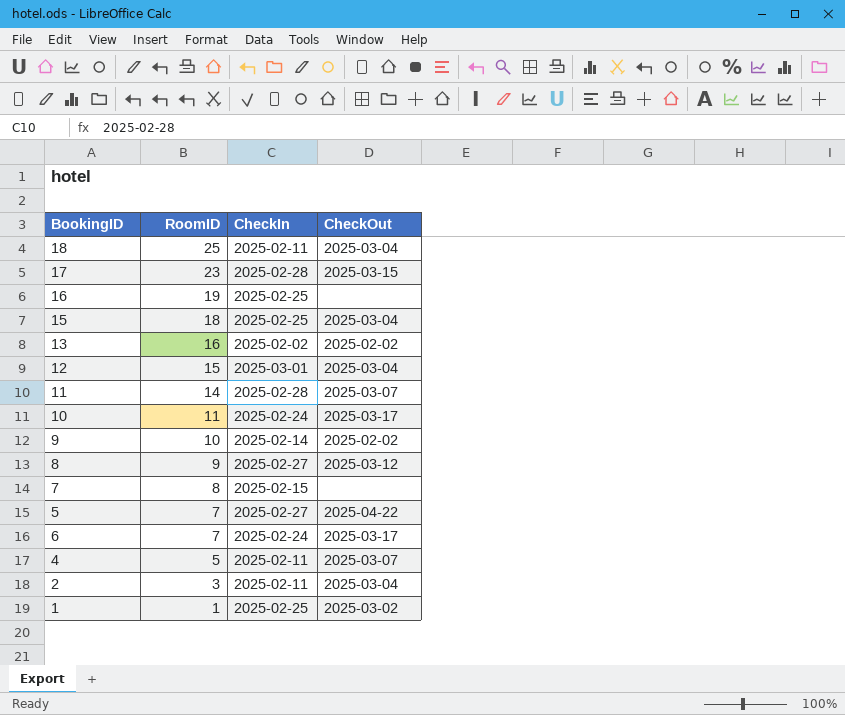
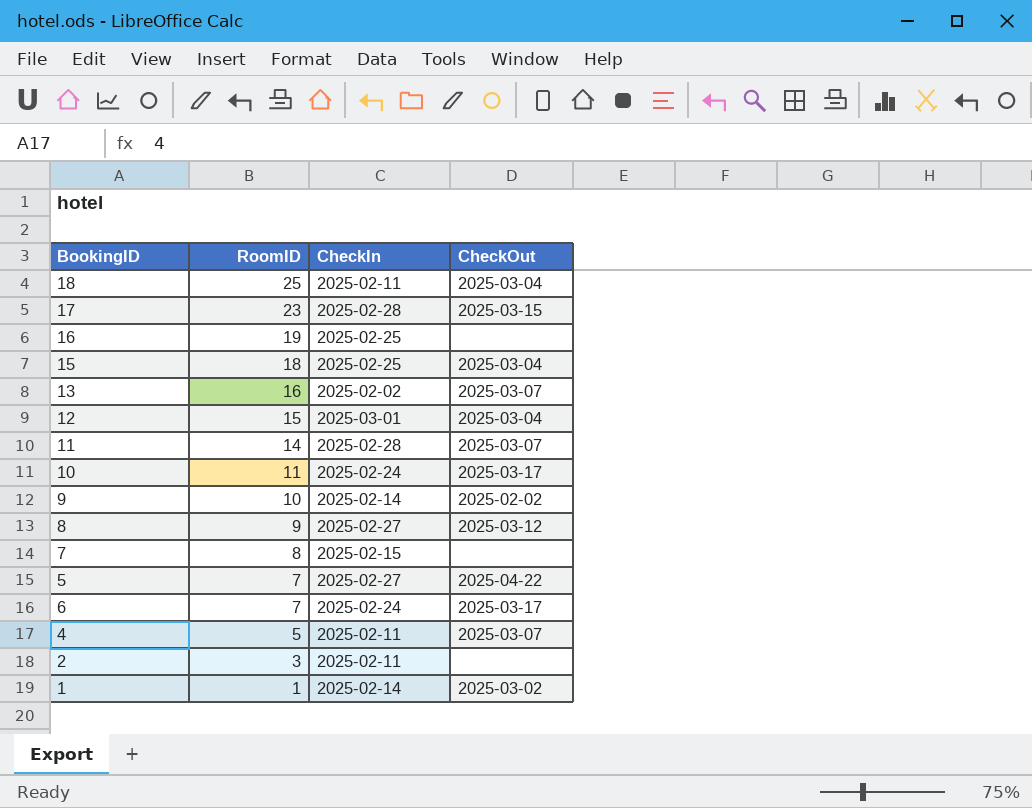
13 | CheckOut: 2025-02-02 -> 2025-03-07
2 | CheckOut: 2025-03-04 -> none
1 | CheckIn: 2025-02-25 -> 2025-02-14

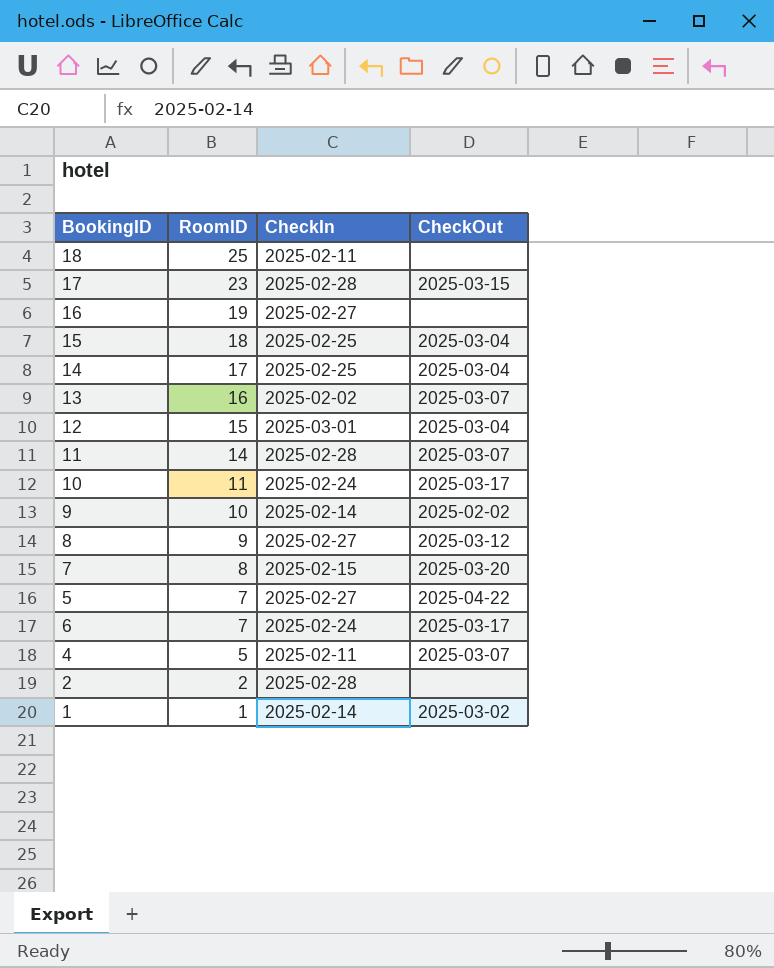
18 | CheckOut: 2025-03-04 -> none
16 | CheckIn: 2025-02-25 -> 2025-02-27
row 14: none -> 17 | 2025-02-25 | 2025-03-04
7 | CheckOut: none -> 2025-03-20
2 | RoomID: 3 -> 2
2 | CheckIn: 2025-02-11 -> 2025-02-28

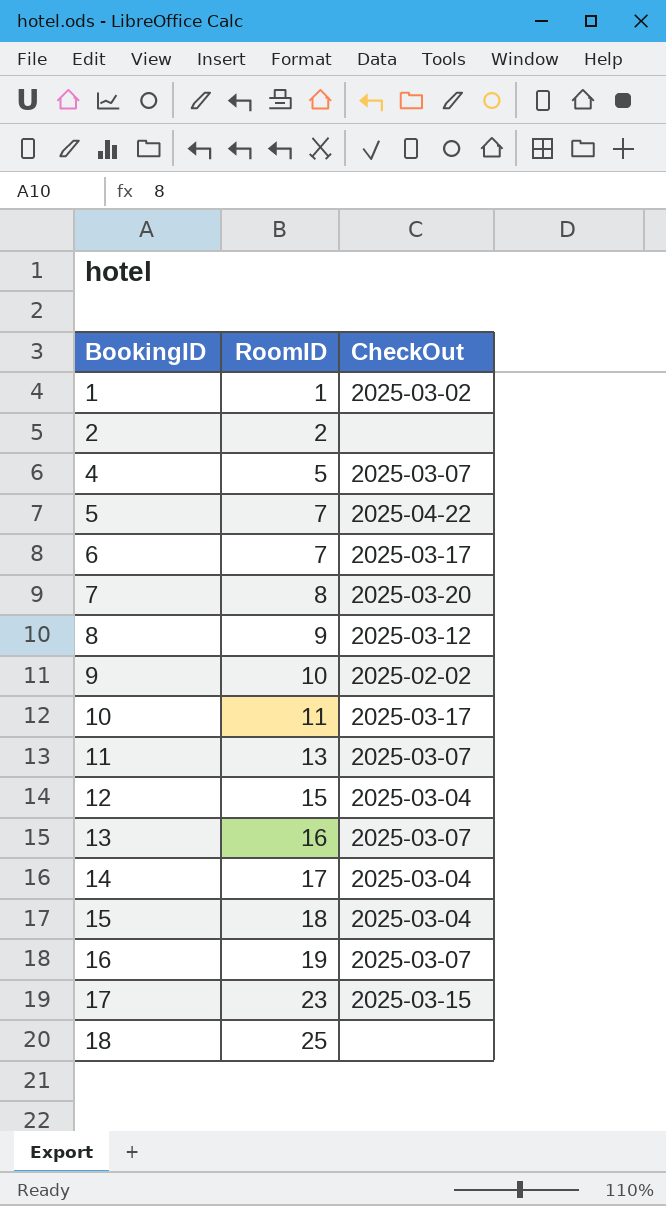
row order: RoomID descending -> BookingID ascending
column CheckIn | position: 3 -> none
11 | RoomID: 14 -> 13
16 | CheckOut: none -> 2025-03-07

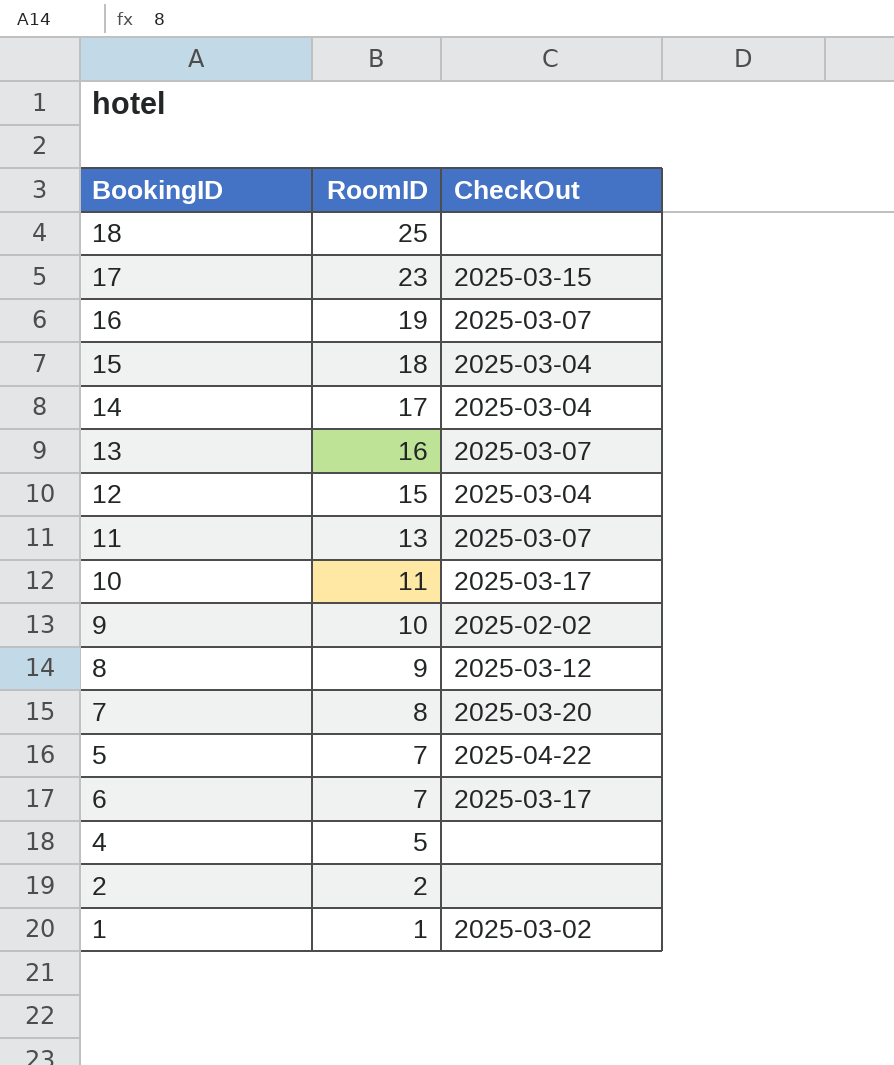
row order: BookingID ascending -> RoomID descending
4 | CheckOut: 2025-03-07 -> none

